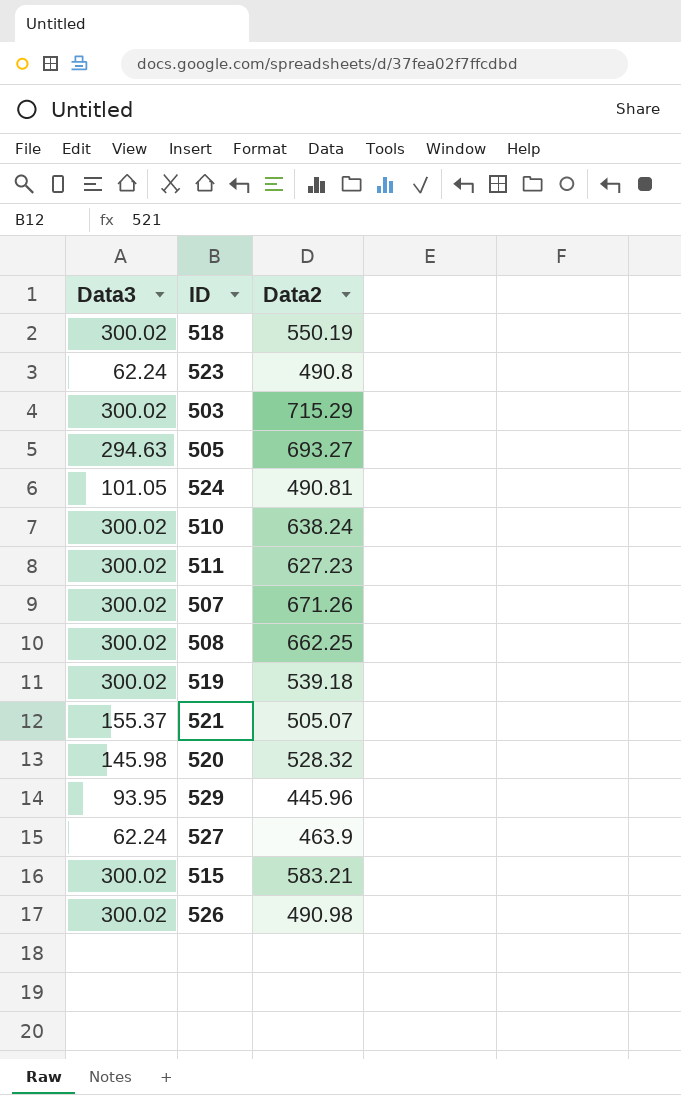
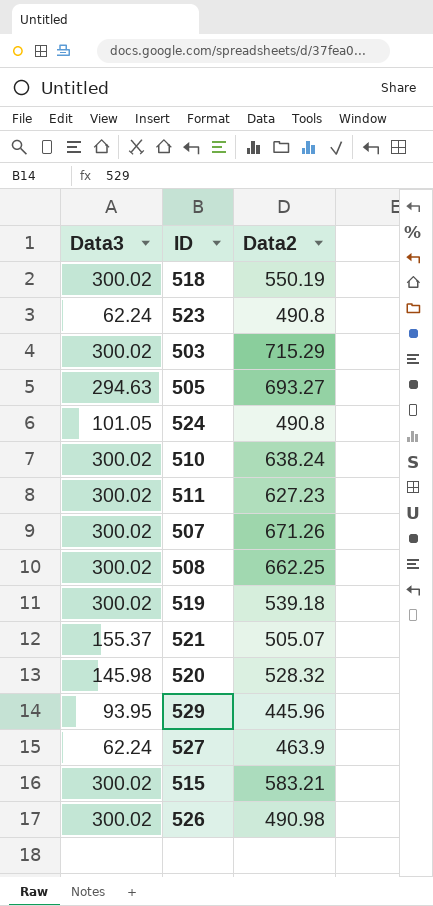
524 | Data2: 490.81 -> 490.8

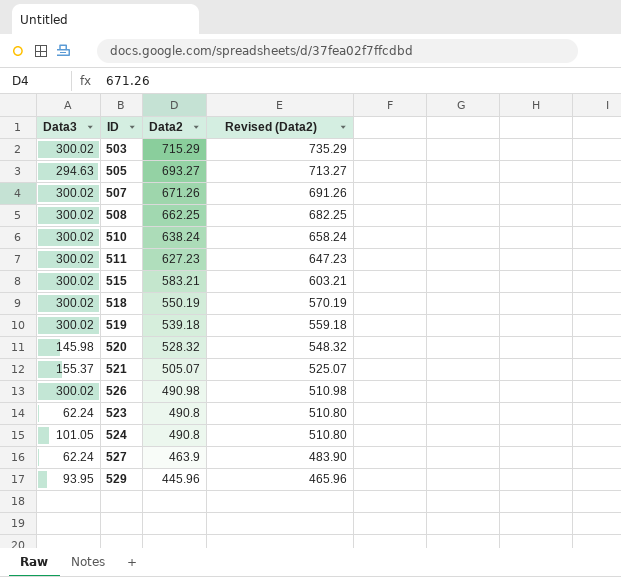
row order: none -> Data2 descending
column Revised (Data2) | formula: none -> [Data2] + 20

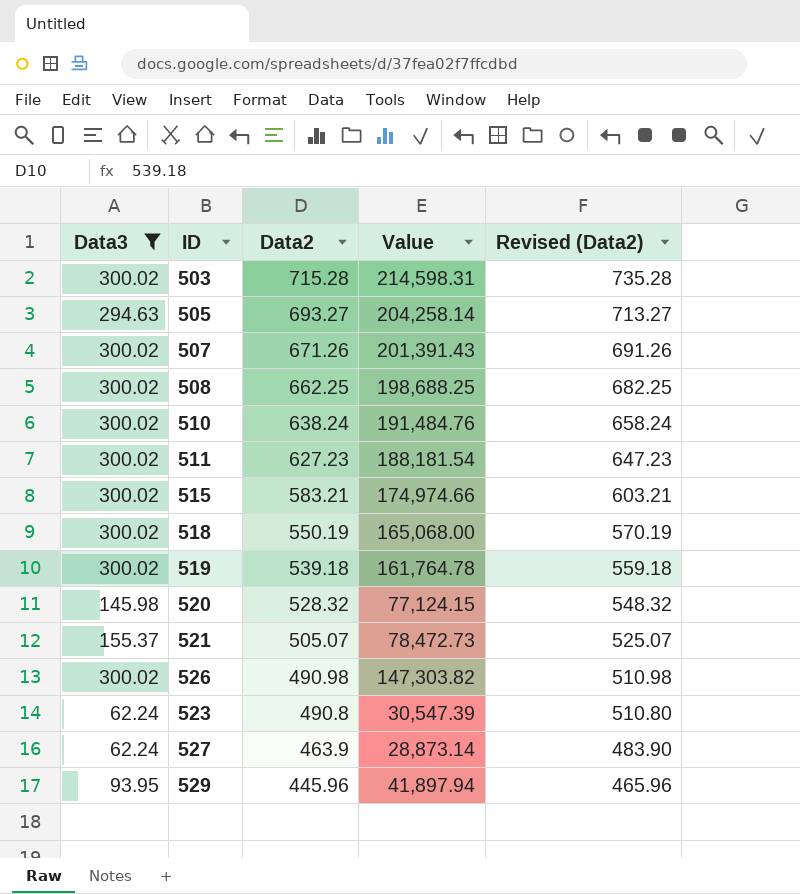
filter: none -> Data3 != 101.05
column Value | formula: none -> [Data3] * [Data2]
503 | Data2: 715.29 -> 715.28
503 | Revised (Data2): 735.29 -> 735.28

